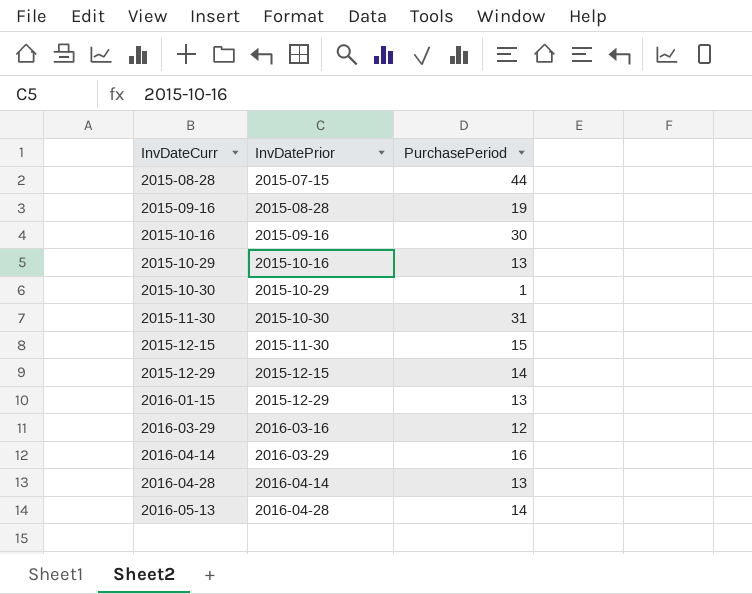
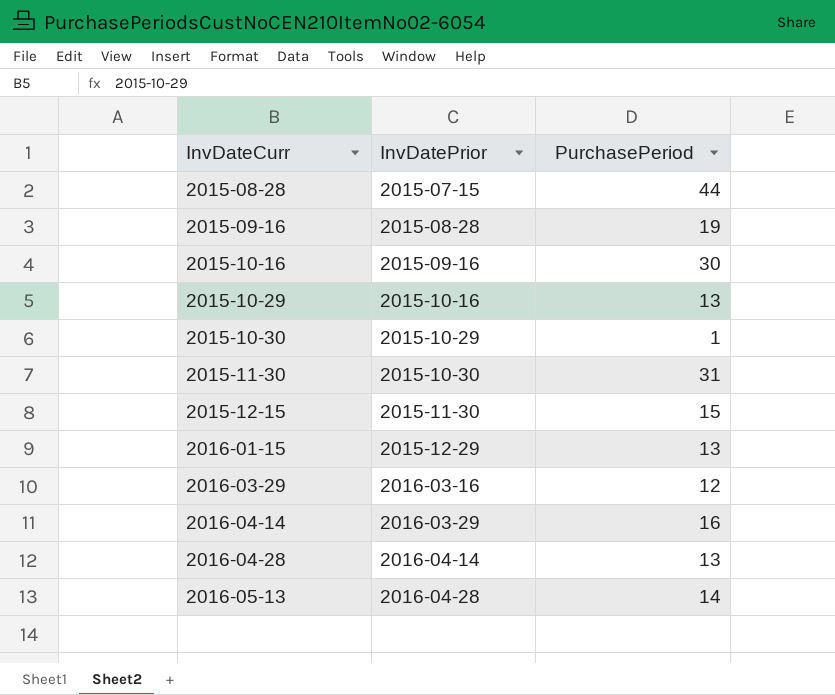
row 2015-12-29: 2015-12-15 | 14 -> none

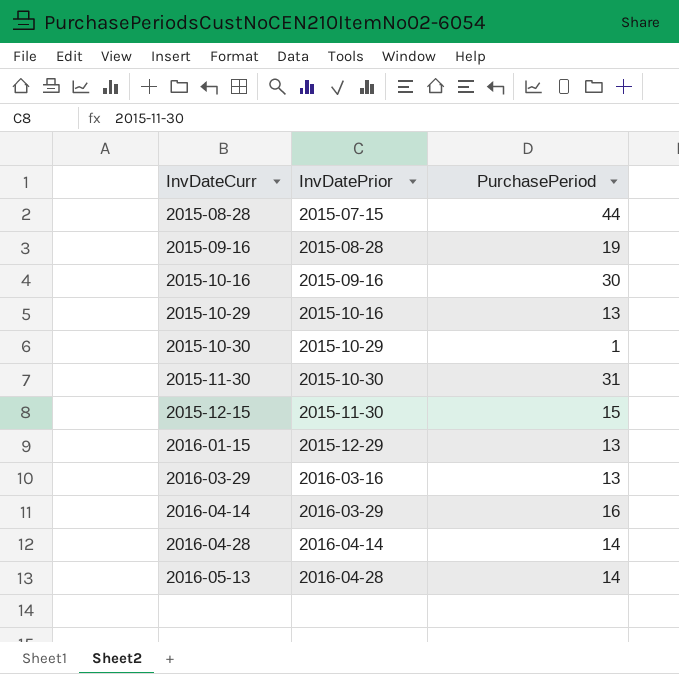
2016-03-29 | PurchasePeriod: 12 -> 13
2016-04-28 | PurchasePeriod: 13 -> 14

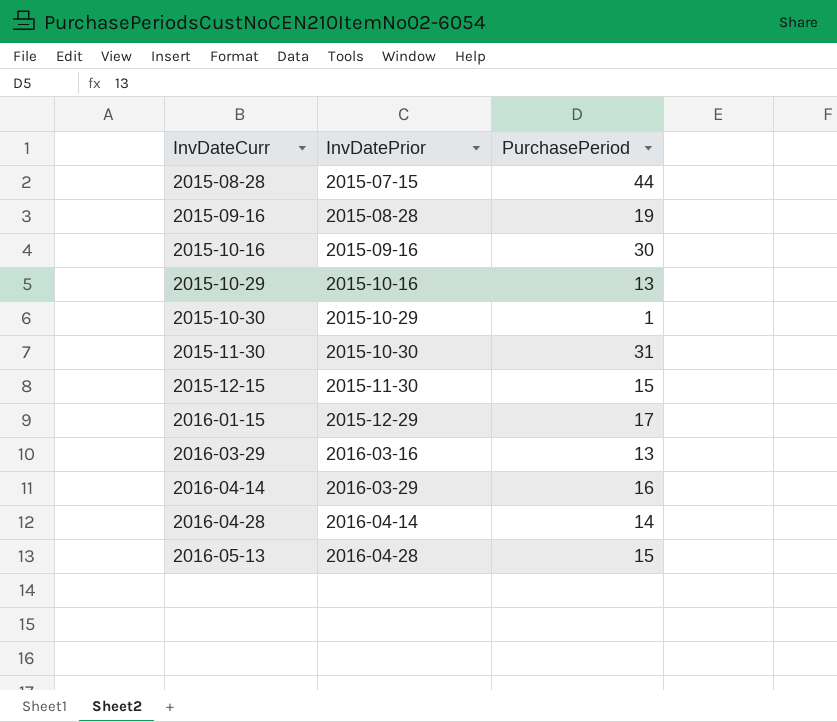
2016-01-15 | PurchasePeriod: 13 -> 17
2016-05-13 | PurchasePeriod: 14 -> 15

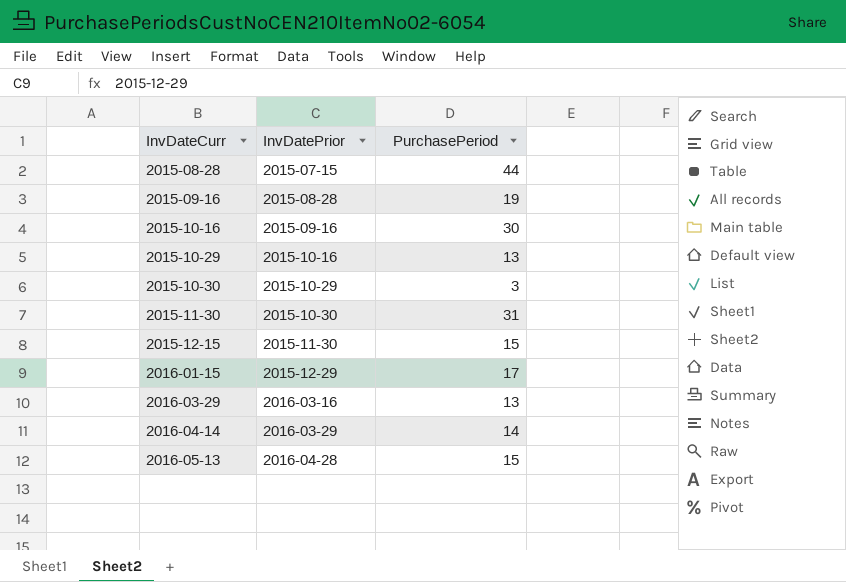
row 2016-04-28: 2016-04-14 | 14 -> none
2015-10-30 | PurchasePeriod: 1 -> 3
2016-04-14 | PurchasePeriod: 16 -> 14

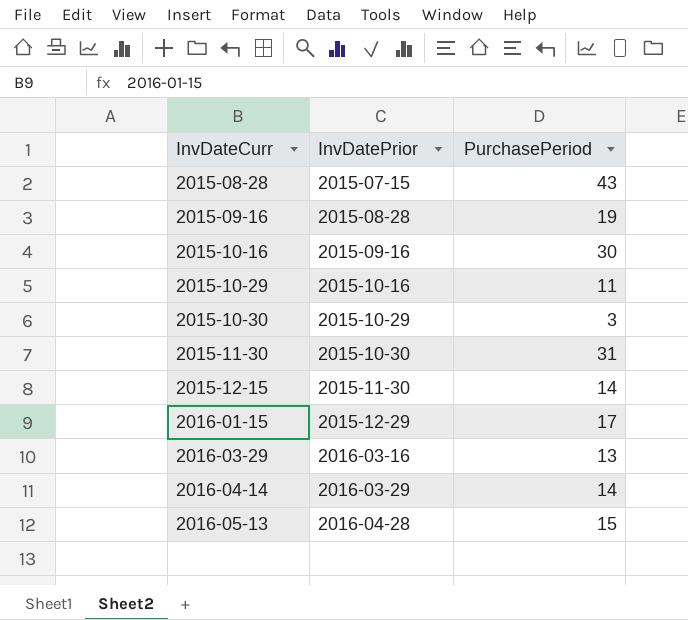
2015-08-28 | PurchasePeriod: 44 -> 43
2015-10-29 | PurchasePeriod: 13 -> 11
2015-12-15 | PurchasePeriod: 15 -> 14

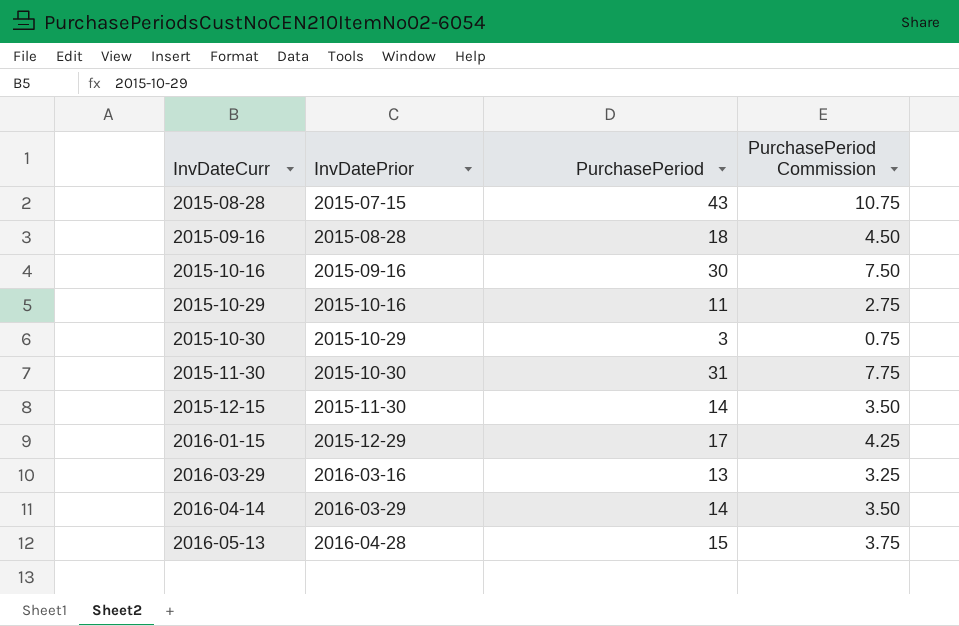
column PurchasePeriod Commission | formula: none -> [PurchasePeriod] * 0.25
2015-09-16 | PurchasePeriod: 19 -> 18

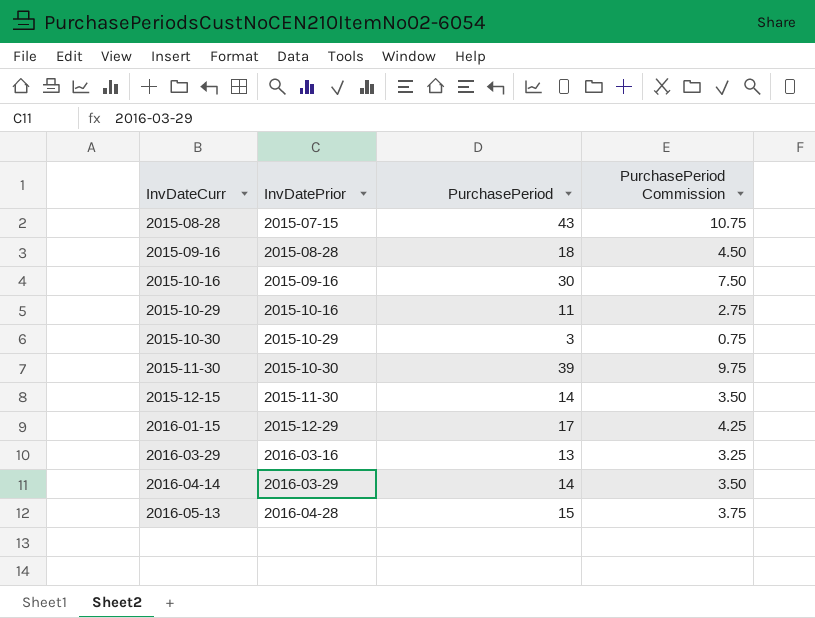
2015-11-30 | PurchasePeriod: 31 -> 39
2015-11-30 | PurchasePeriod Commission: 7.75 -> 9.75

